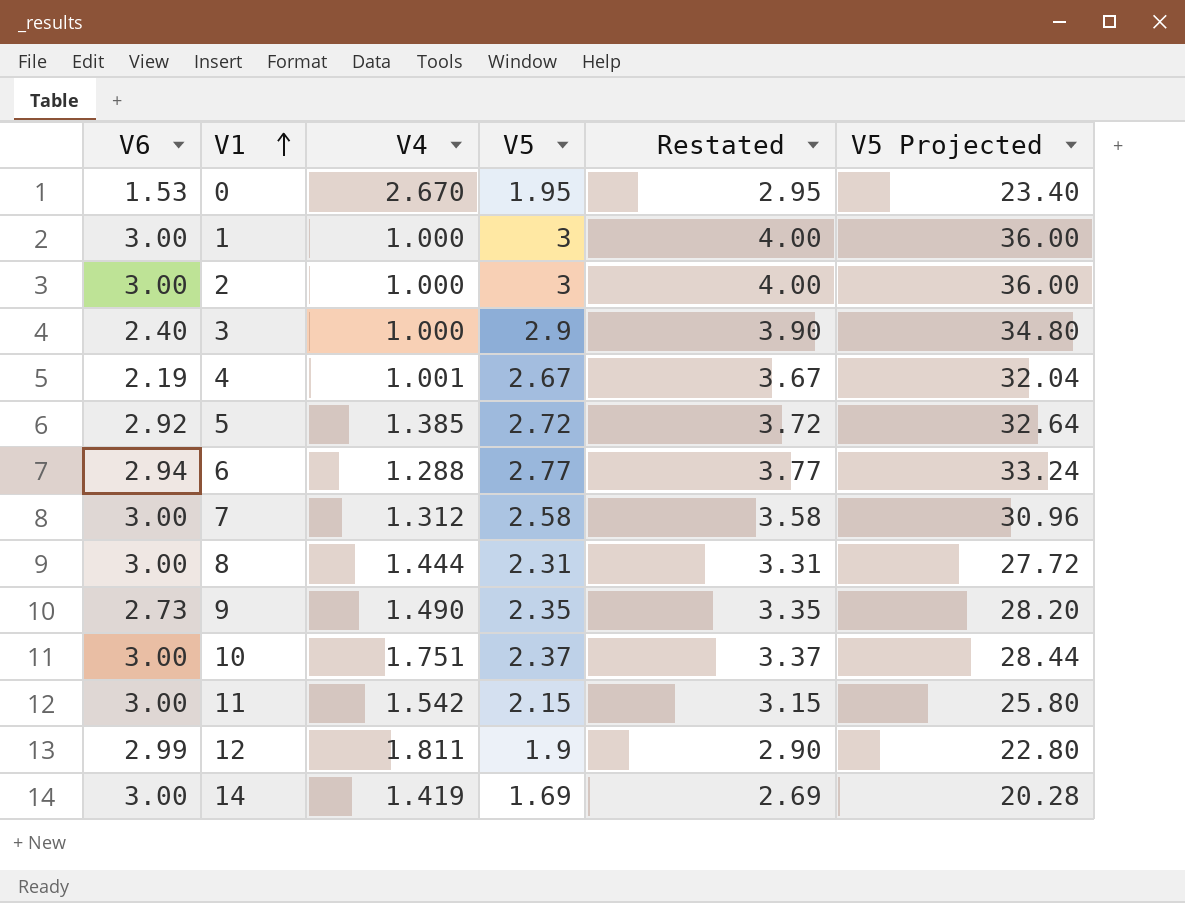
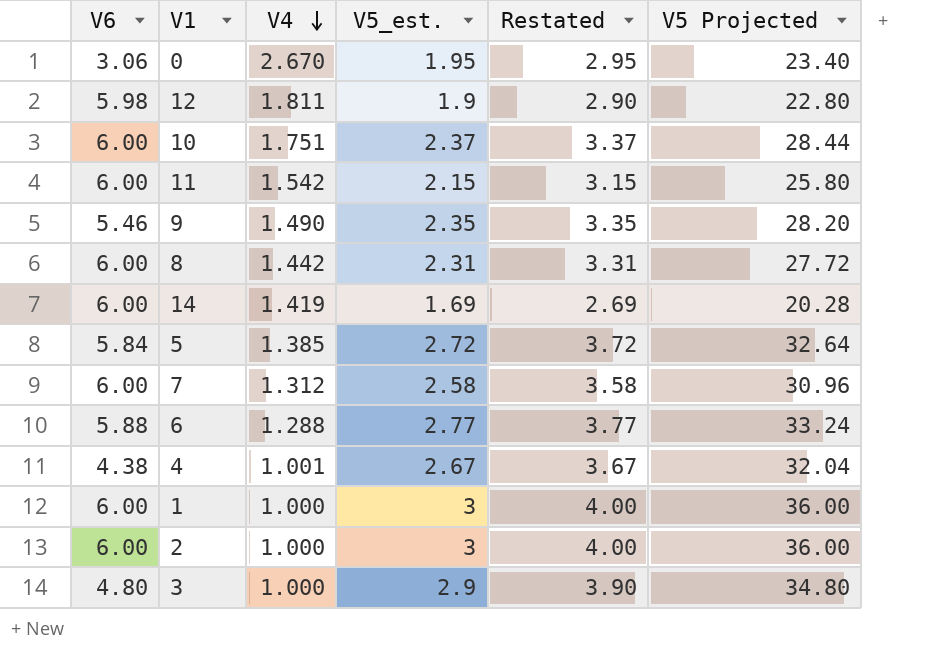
row order: V1 ascending -> V4 descending
column name: V5 -> V5_est.
0 | V6: 1.53 -> 3.06
12 | V6: 2.99 -> 5.98
10 | V6: 3.00 -> 6.00
11 | V6: 3.00 -> 6.00
9 | V6: 2.73 -> 5.46
8 | V6: 3.00 -> 6.00
8 | V4: 1.444 -> 1.442
14 | V6: 3.00 -> 6.00
5 | V6: 2.92 -> 5.84
7 | V6: 3.00 -> 6.00
6 | V6: 2.94 -> 5.88
4 | V6: 2.19 -> 4.38
1 | V6: 3.00 -> 6.00
2 | V6: 3.00 -> 6.00
3 | V6: 2.40 -> 4.80

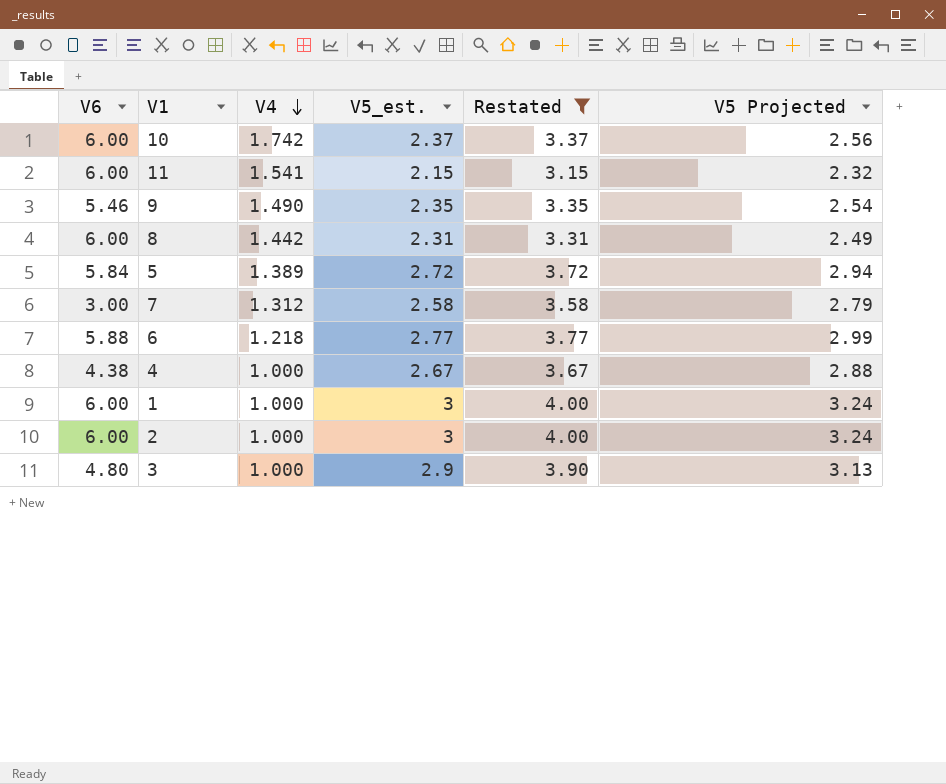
filter: none -> Restated >= 3.15
column V5 Projected | formula: [V5_est.] * 12 -> [V5_est.] * 1.08
10 | V4: 1.751 -> 1.742
11 | V4: 1.542 -> 1.541
5 | V4: 1.385 -> 1.389
7 | V6: 6.00 -> 3.00
6 | V4: 1.288 -> 1.218
4 | V4: 1.001 -> 1.000

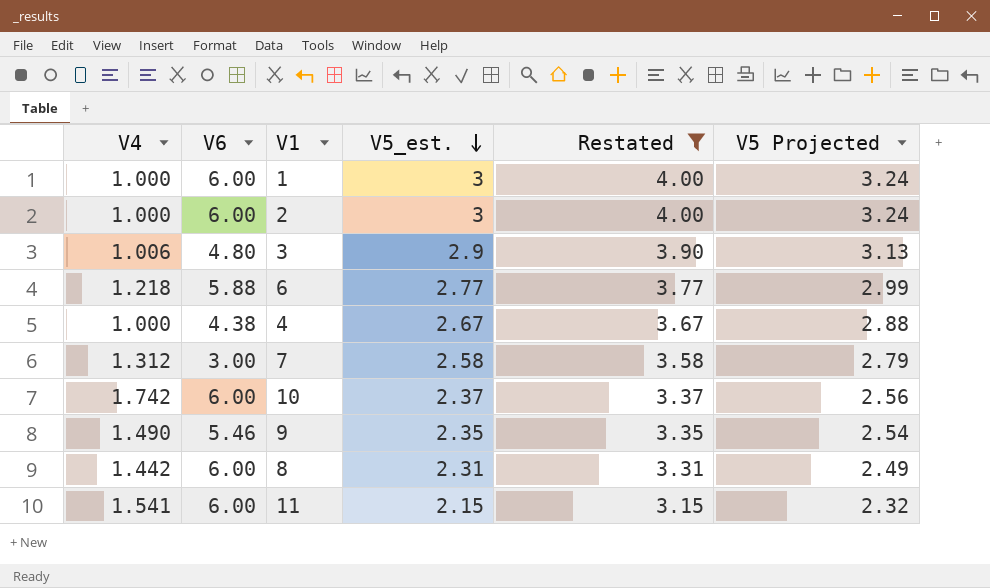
row order: V4 descending -> V5_est. descending
column V4 | position: 3 -> 1
row 5: 5.84 | 1.389 | 2.72 | 3.72 | 2.94 -> none
3 | V4: 1.000 -> 1.006

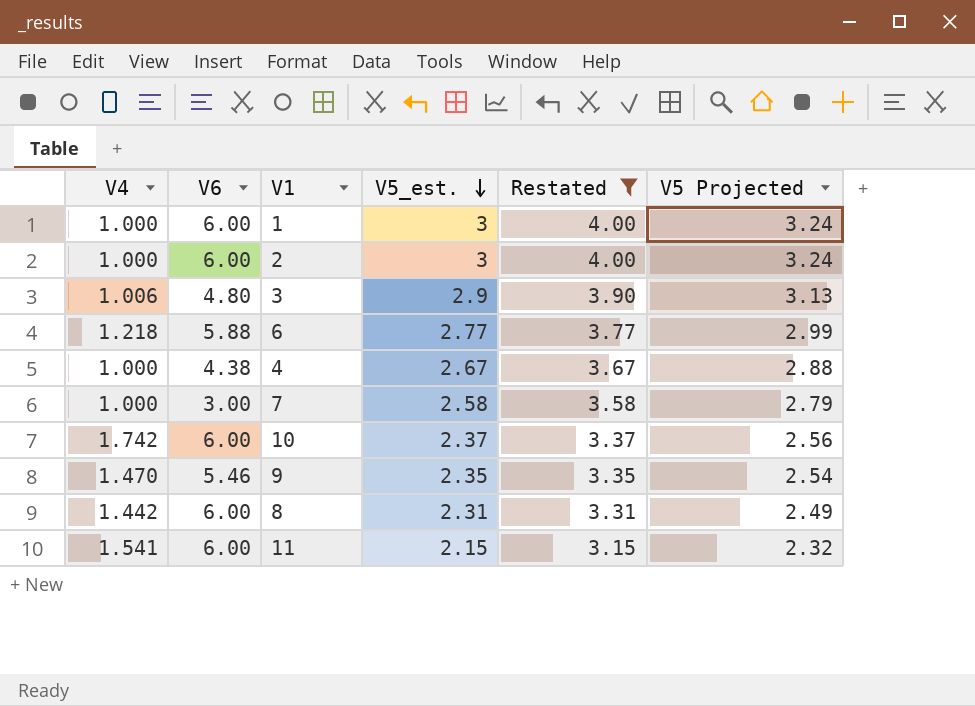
7 | V4: 1.312 -> 1.000
9 | V4: 1.490 -> 1.470

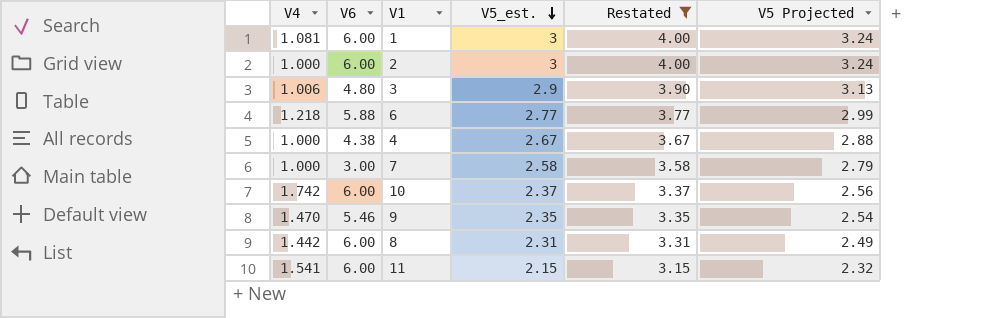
1 | V4: 1.000 -> 1.081

